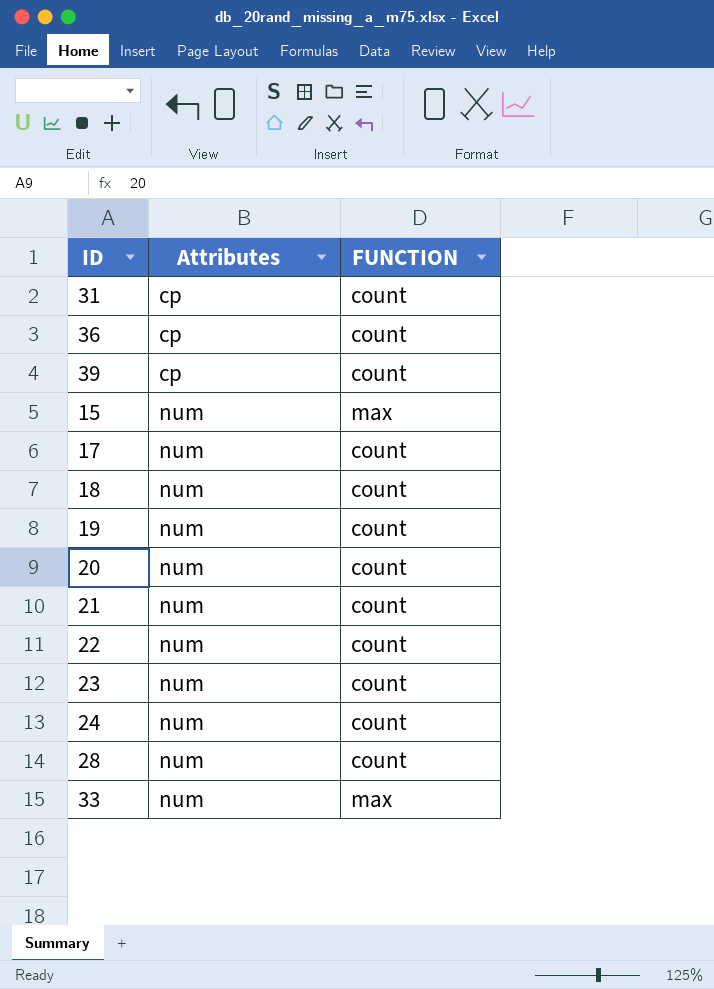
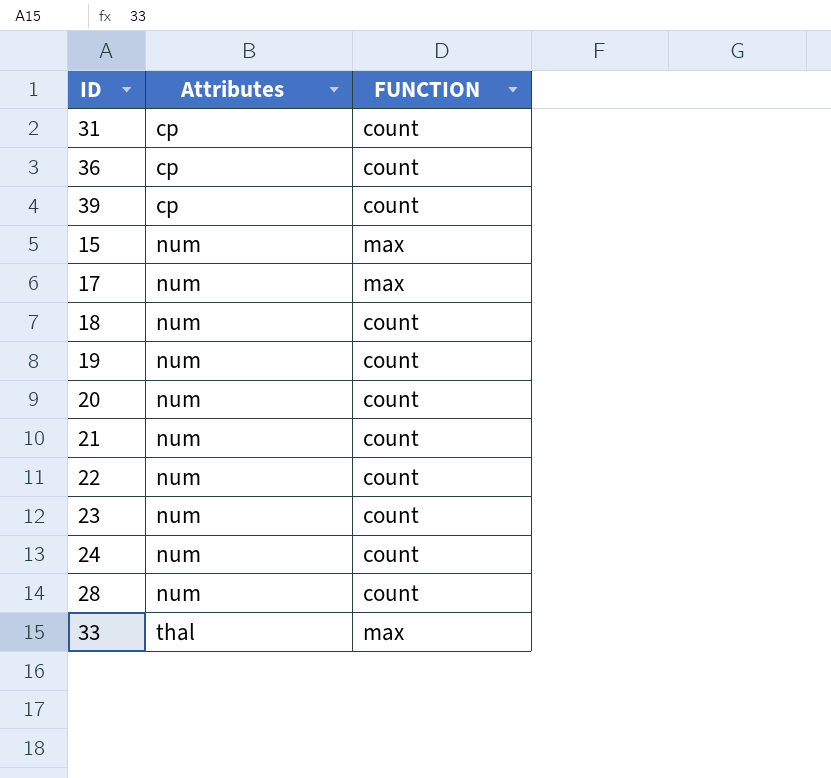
17 | FUNCTION: count -> max
33 | Attributes: num -> thal

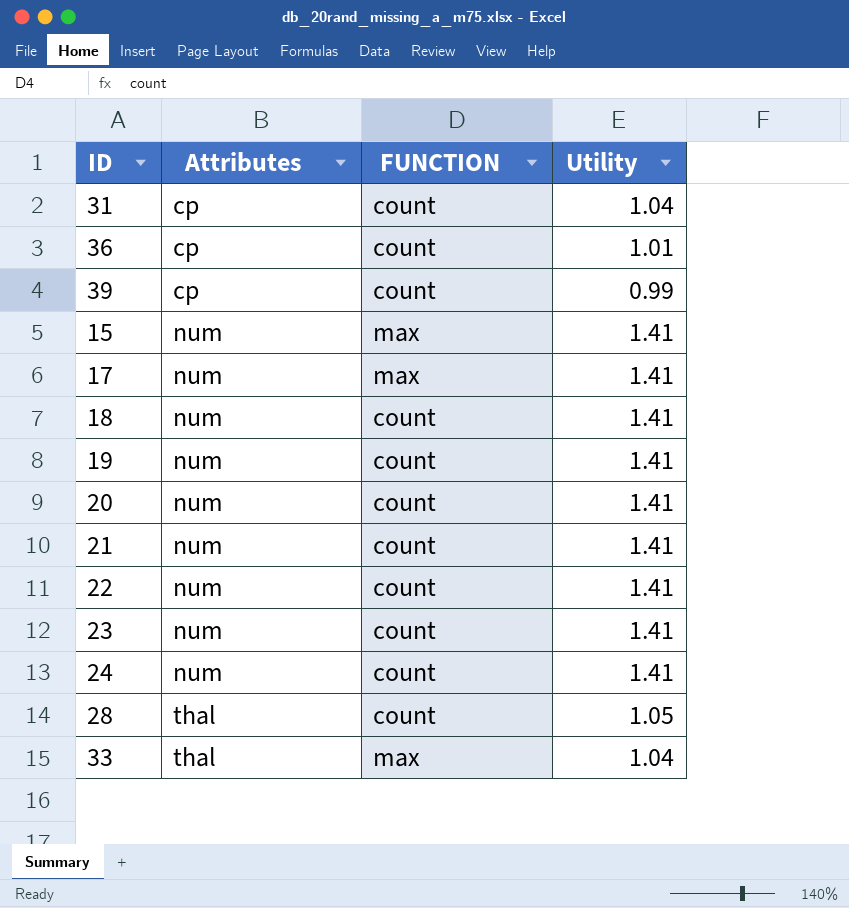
column Utility | position: none -> 4
28 | Attributes: num -> thal

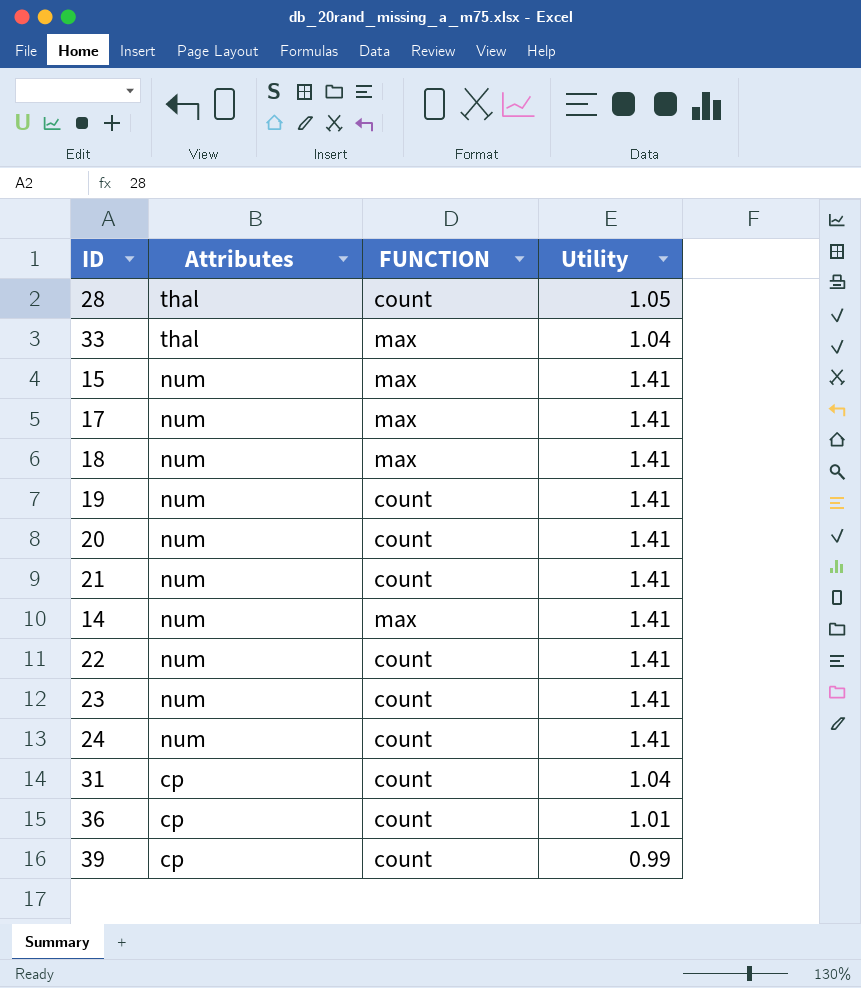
row order: Attributes ascending -> Attributes descending
18 | FUNCTION: count -> max
row 14: none -> num | max | 1.41

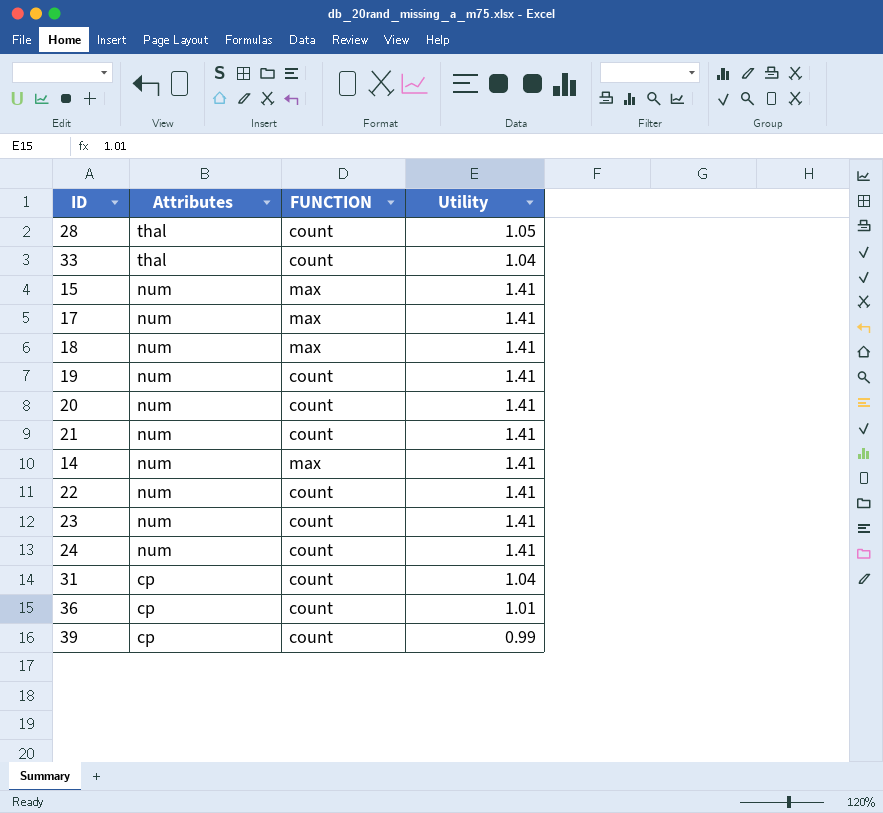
33 | FUNCTION: max -> count

